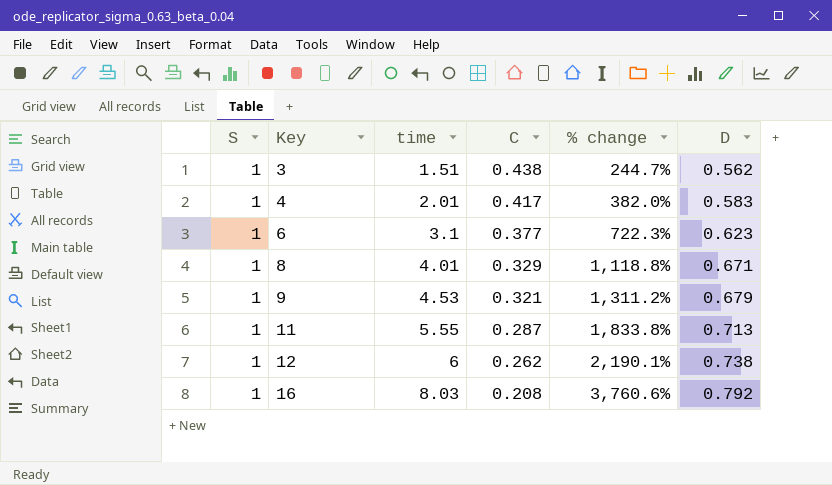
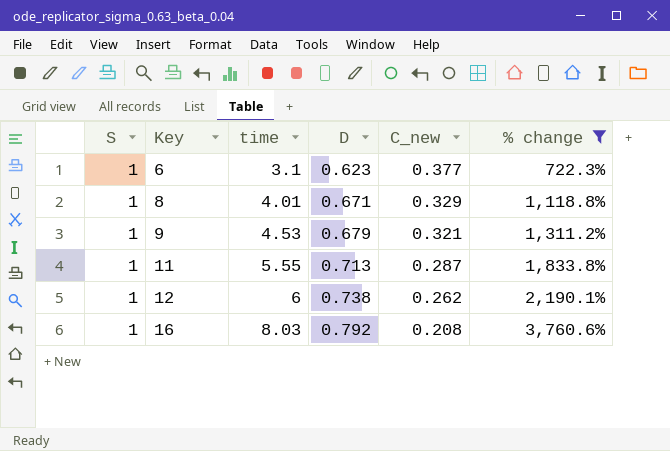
filter: none -> % change >= 722.3%
column D | position: 6 -> 4
column name: C -> C_new

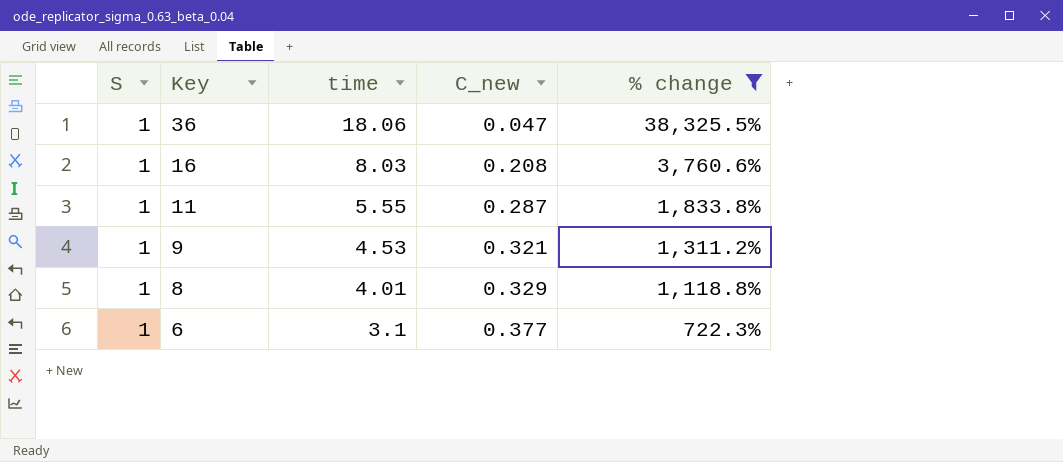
row order: Key ascending -> Key descending
column D | formula: [S] - [C_new] -> none
row 12: 1 | 6 | 0.738 | 0.262 | 2,190.1% -> none
row 36: none -> 1 | 18.06 | 0.047 | 38,325.5%

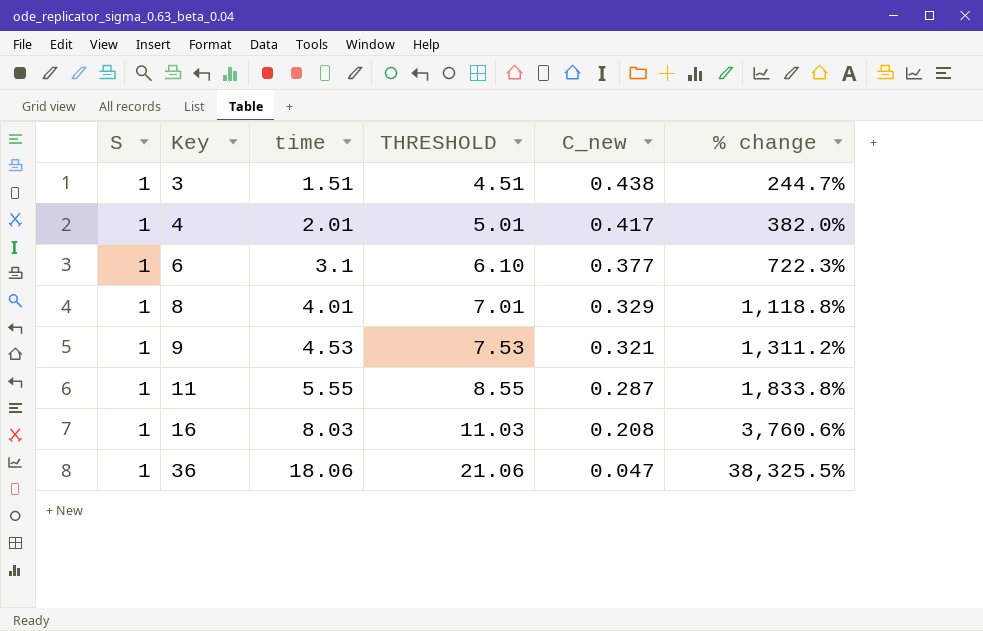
filter: % change >= 722.3% -> none
row order: Key descending -> Key ascending
column THRESHOLD | formula: none -> [time] + 3

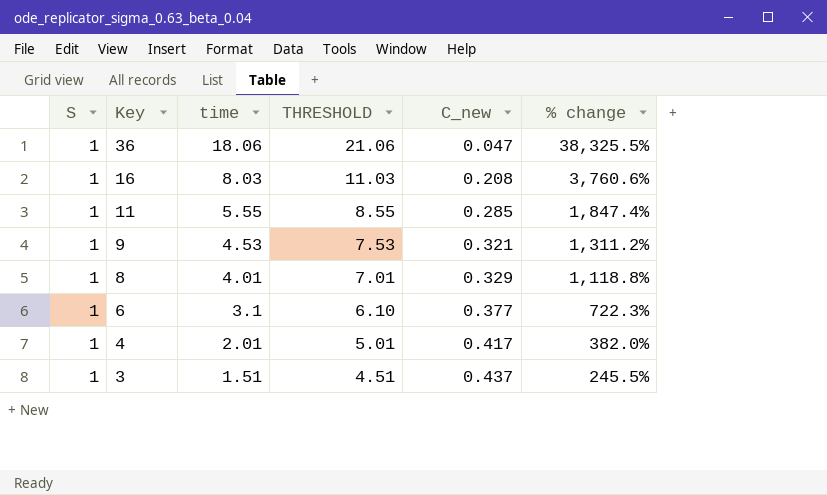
row order: Key ascending -> Key descending
11 | C_new: 0.287 -> 0.285
11 | % change: 1,833.8% -> 1,847.4%
3 | C_new: 0.438 -> 0.437
3 | % change: 244.7% -> 245.5%

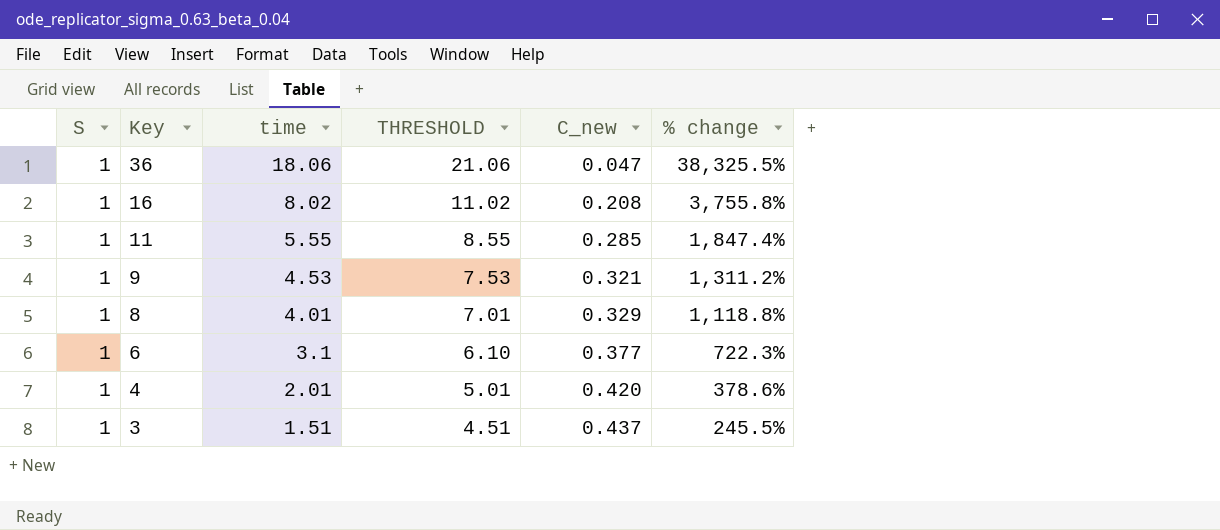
16 | time: 8.03 -> 8.02
16 | THRESHOLD: 11.03 -> 11.02
16 | % change: 3,760.6% -> 3,755.8%
4 | C_new: 0.417 -> 0.420
4 | % change: 382.0% -> 378.6%

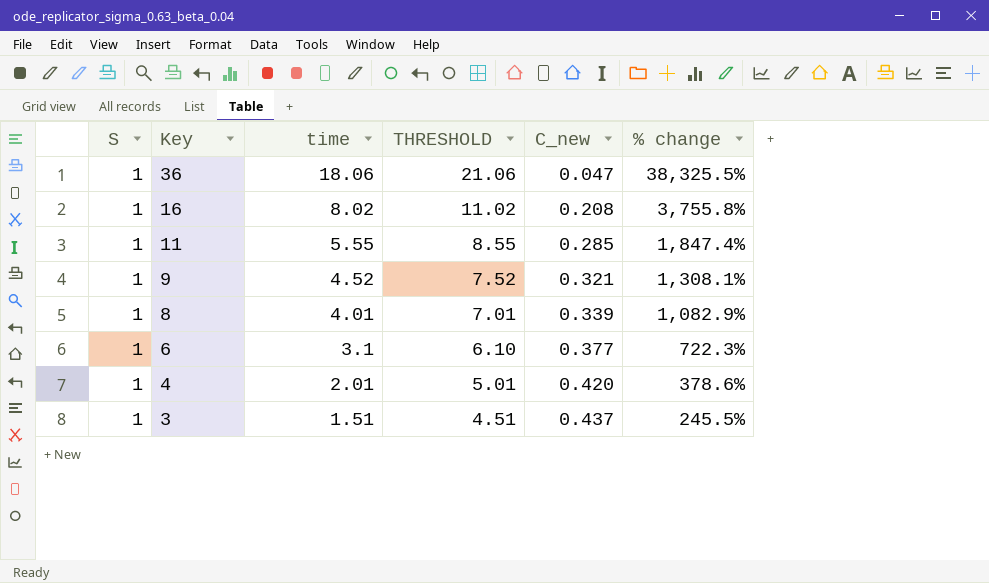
9 | time: 4.53 -> 4.52
9 | THRESHOLD: 7.53 -> 7.52
9 | % change: 1,311.2% -> 1,308.1%
8 | C_new: 0.329 -> 0.339
8 | % change: 1,118.8% -> 1,082.9%

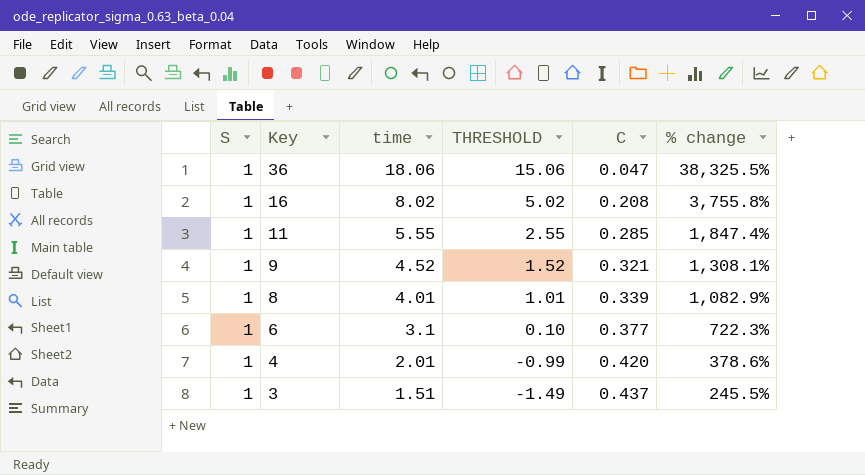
column THRESHOLD | formula: [time] + 3 -> [time] - 3
column name: C_new -> C

